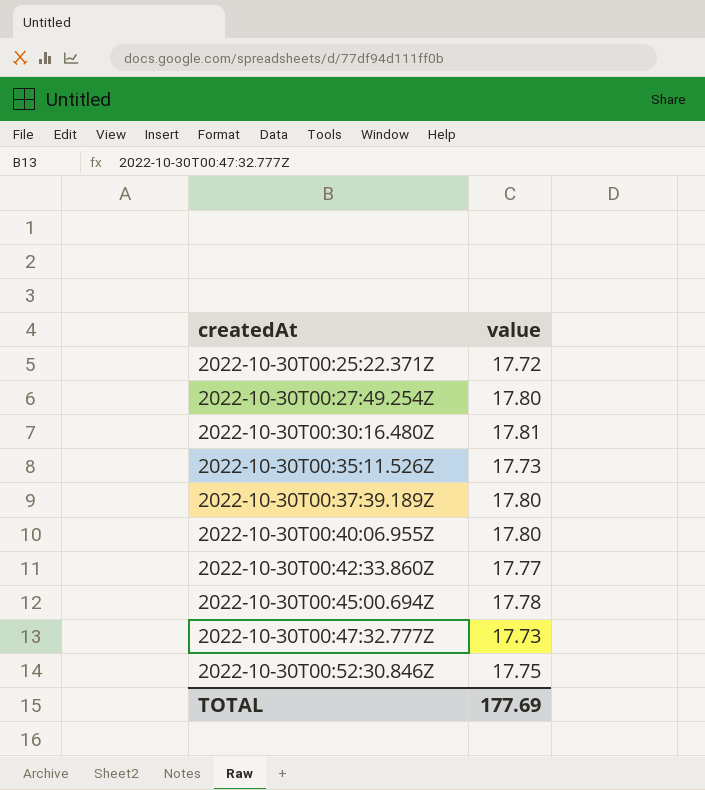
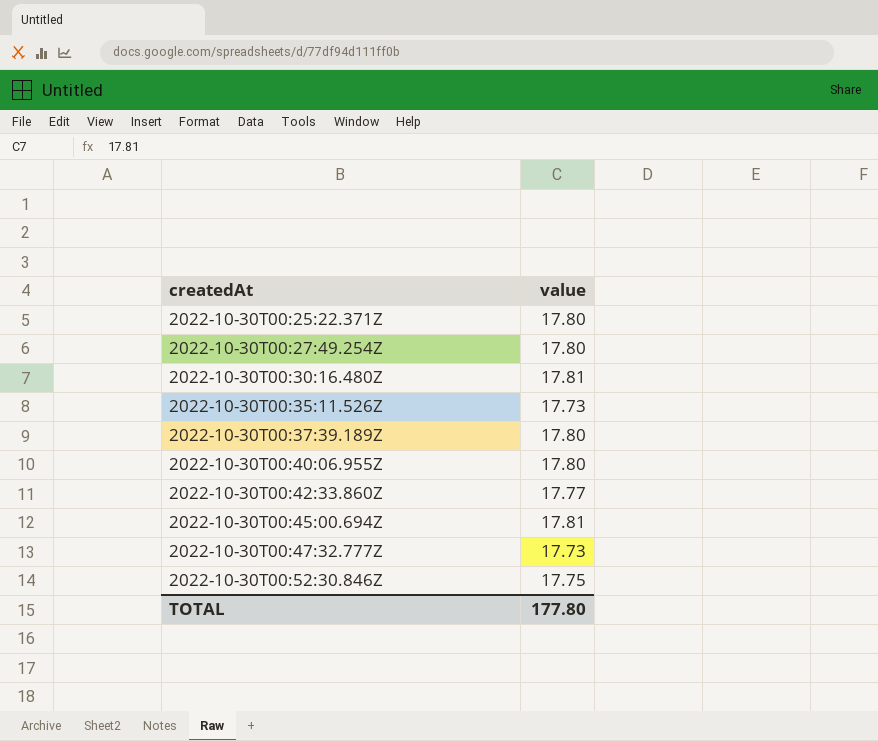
2022-10-30T00:25:22.371Z | value: 17.72 -> 17.80
2022-10-30T00:45:00.694Z | value: 17.78 -> 17.81
TOTAL | value: 177.69 -> 177.80

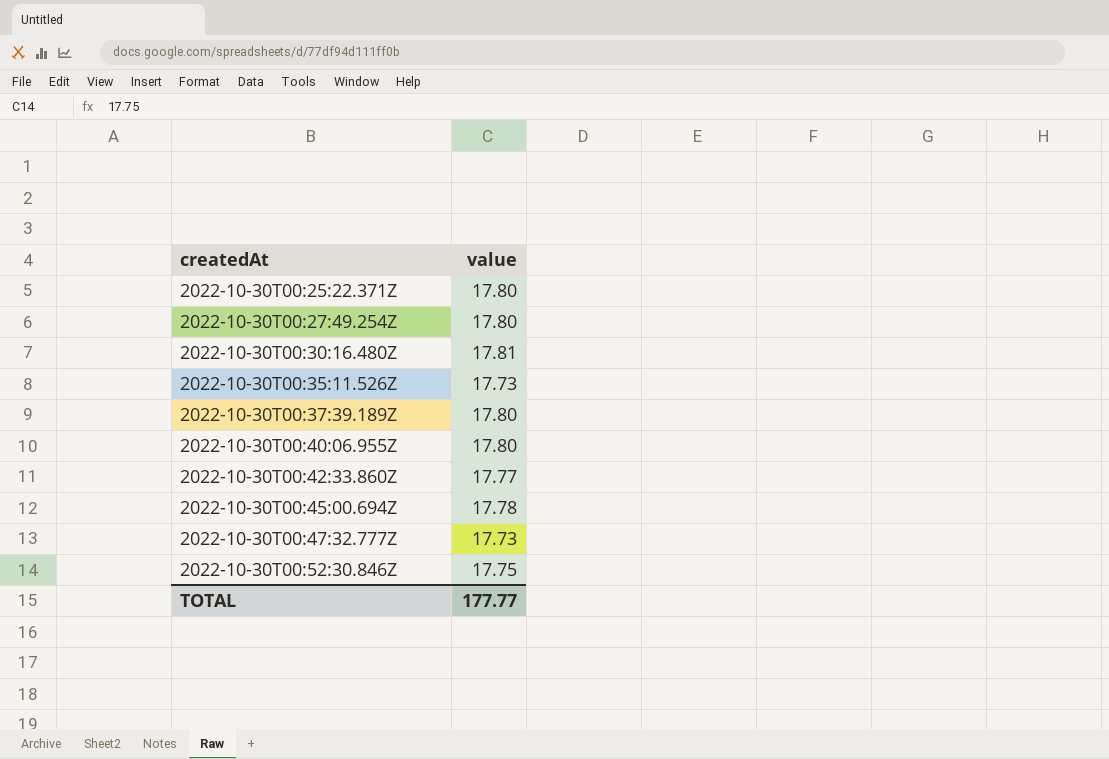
2022-10-30T00:45:00.694Z | value: 17.81 -> 17.78
TOTAL | value: 177.80 -> 177.77

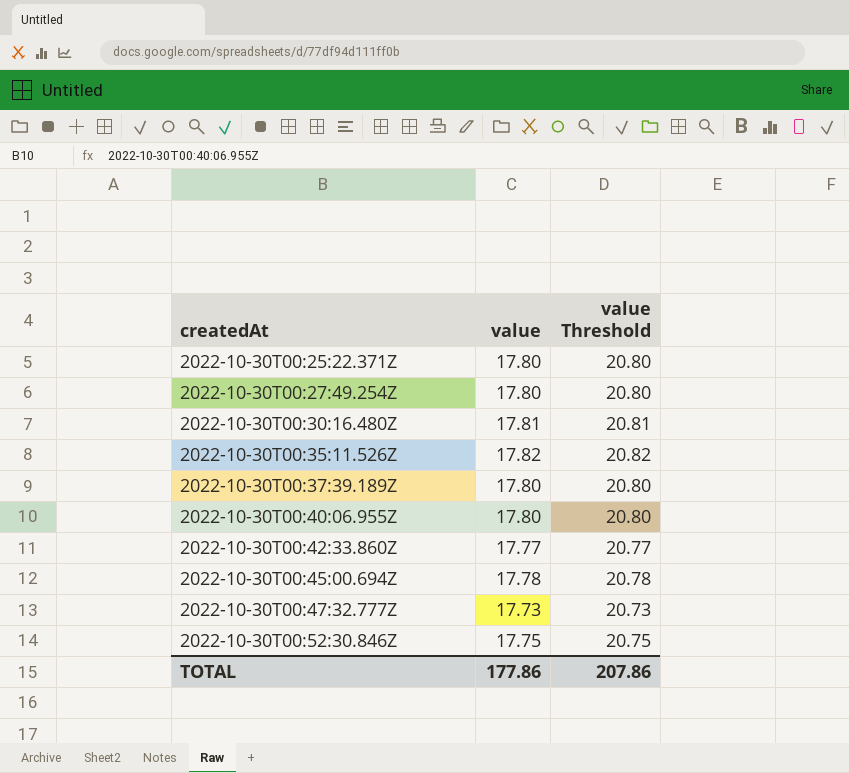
column value Threshold | formula: none -> [value] + 3
2022-10-30T00:35:11.526Z | value: 17.73 -> 17.82
TOTAL | value: 177.77 -> 177.86

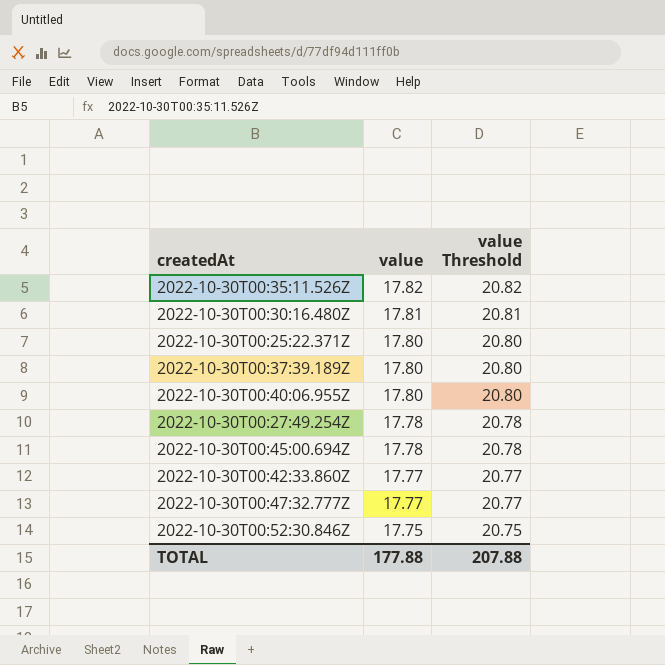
row order: createdAt ascending -> value descending
2022-10-30T00:27:49.254Z | value: 17.80 -> 17.78
2022-10-30T00:27:49.254Z | value Threshold: 20.80 -> 20.78
2022-10-30T00:47:32.777Z | value: 17.73 -> 17.77
2022-10-30T00:47:32.777Z | value Threshold: 20.73 -> 20.77
TOTAL | value: 177.86 -> 177.88
TOTAL | value Threshold: 207.86 -> 207.88

